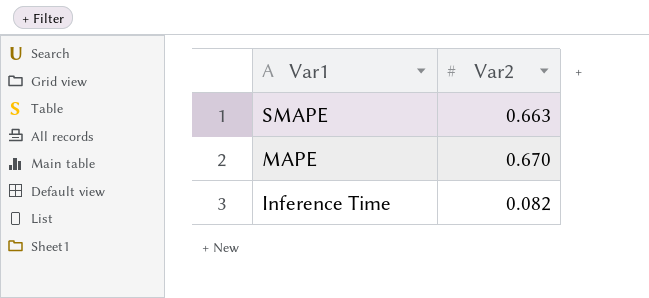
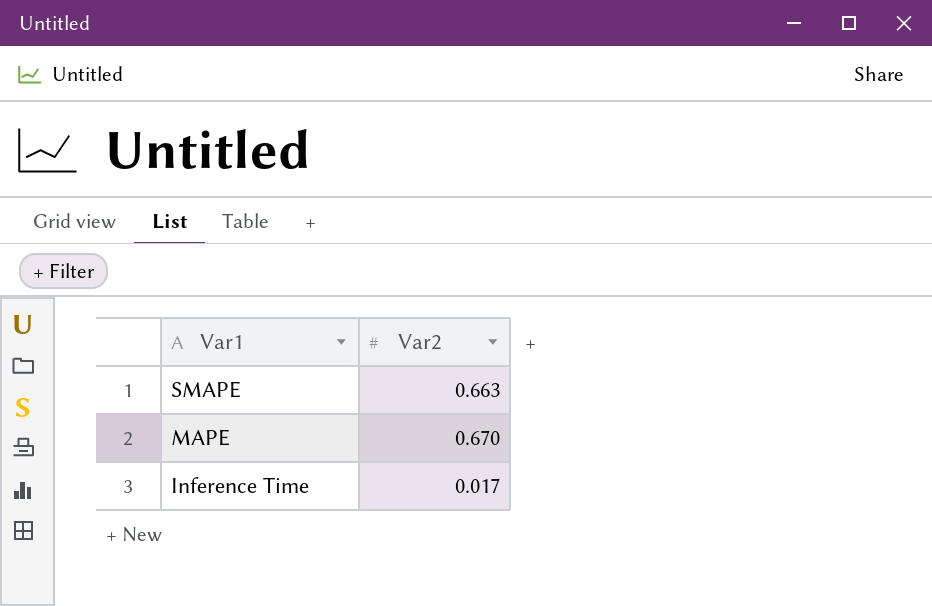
Inference Time | Var2: 0.082 -> 0.017

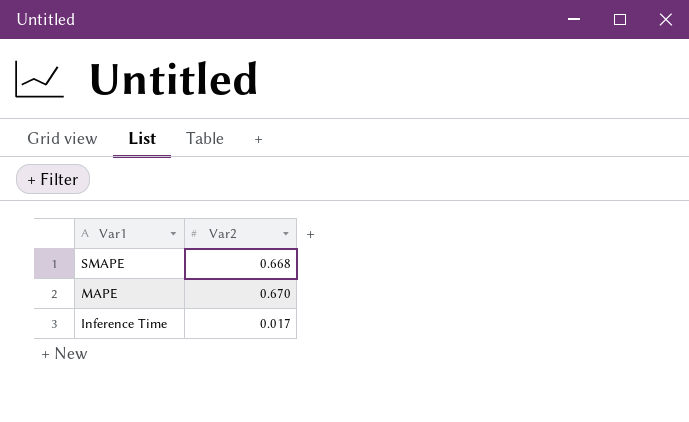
SMAPE | Var2: 0.663 -> 0.668

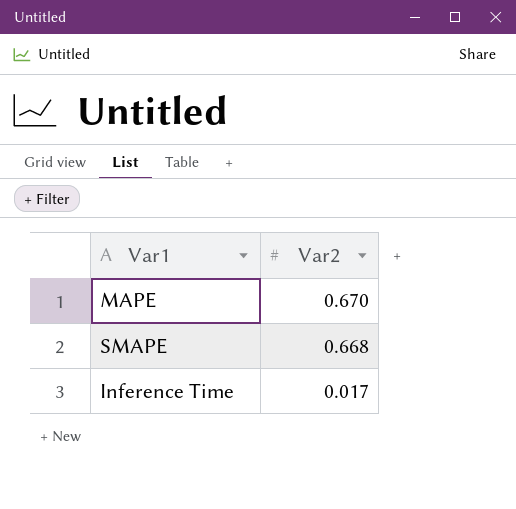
row order: Var1 descending -> Var2 descending

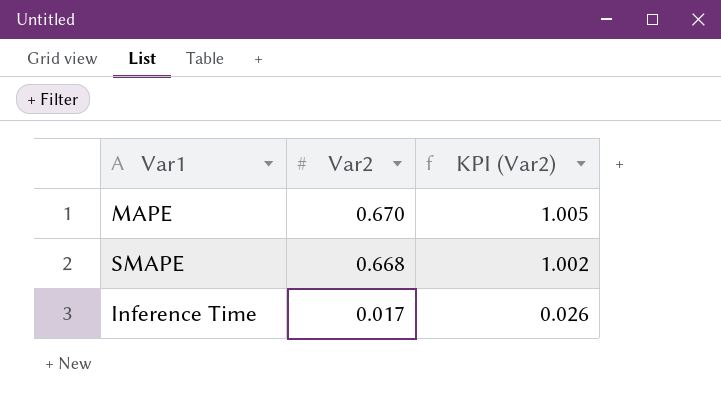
column KPI (Var2) | formula: none -> [Var2] * 1.5

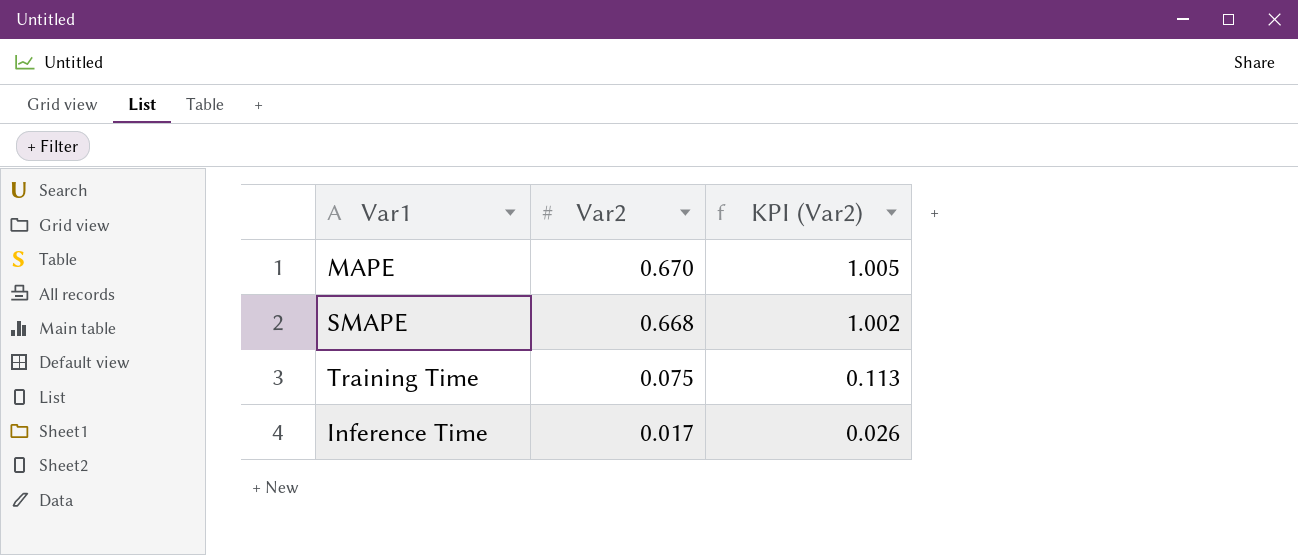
row Training Time: none -> 0.075 | 0.113

